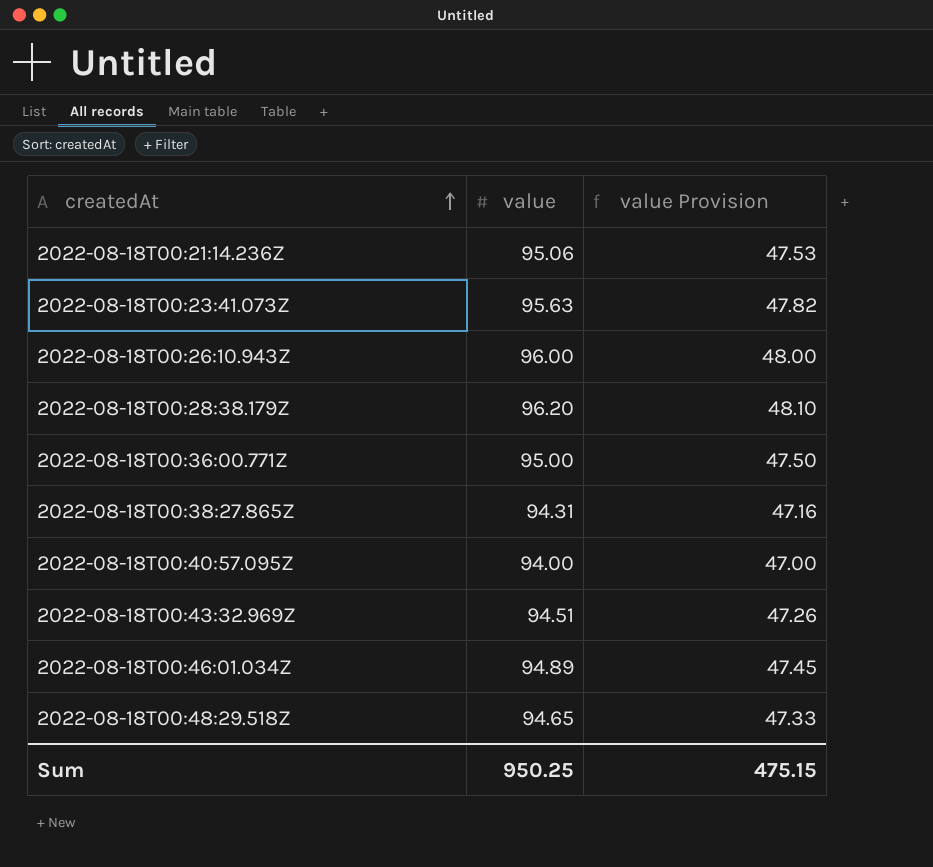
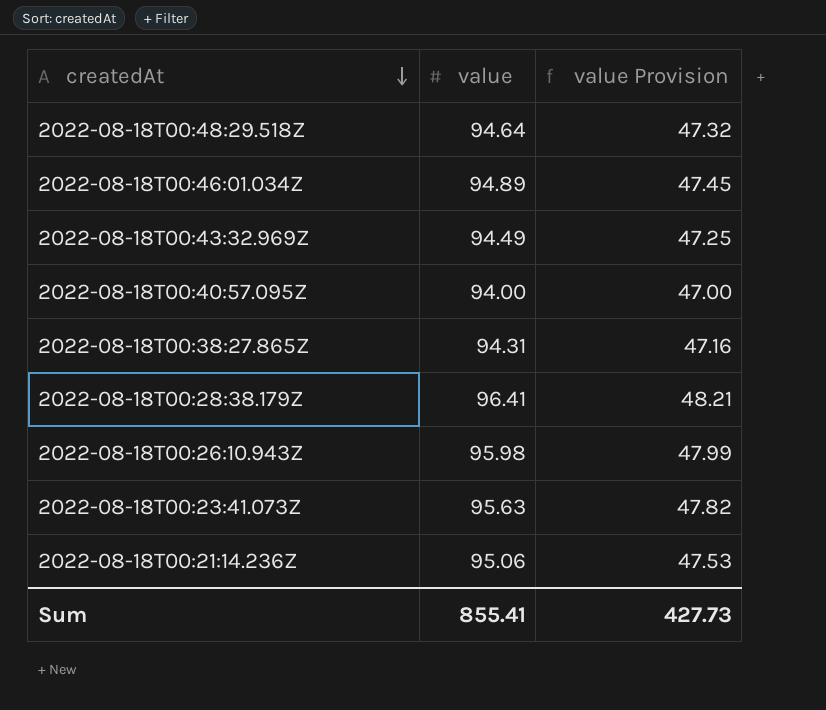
row order: createdAt ascending -> createdAt descending
row 2022-08-18T00:36:00.771Z: 95.00 | 47.50 -> none
2022-08-18T00:48:29.518Z | value: 94.65 -> 94.64
2022-08-18T00:48:29.518Z | value Provision: 47.33 -> 47.32
2022-08-18T00:43:32.969Z | value: 94.51 -> 94.49
2022-08-18T00:43:32.969Z | value Provision: 47.26 -> 47.25
2022-08-18T00:28:38.179Z | value: 96.20 -> 96.41
2022-08-18T00:28:38.179Z | value Provision: 48.10 -> 48.21
2022-08-18T00:26:10.943Z | value: 96.00 -> 95.98
2022-08-18T00:26:10.943Z | value Provision: 48.00 -> 47.99
Sum | value: 950.25 -> 855.41
Sum | value Provision: 475.15 -> 427.73

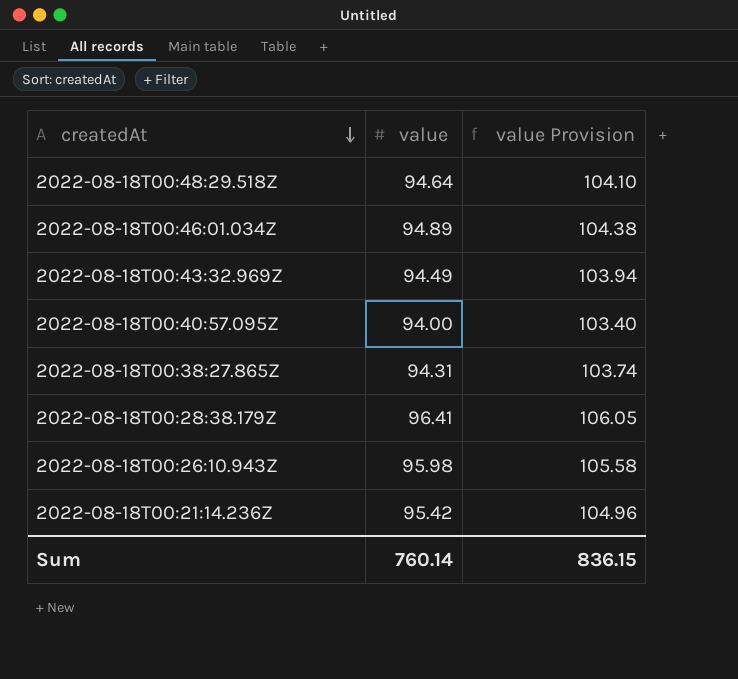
column value Provision | formula: [value] * 0.5 -> [value] * 1.1
row 2022-08-18T00:23:41.073Z: 95.63 | 47.82 -> none
2022-08-18T00:21:14.236Z | value: 95.06 -> 95.42
Sum | value: 855.41 -> 760.14
Sum | value Provision: 427.73 -> 836.15

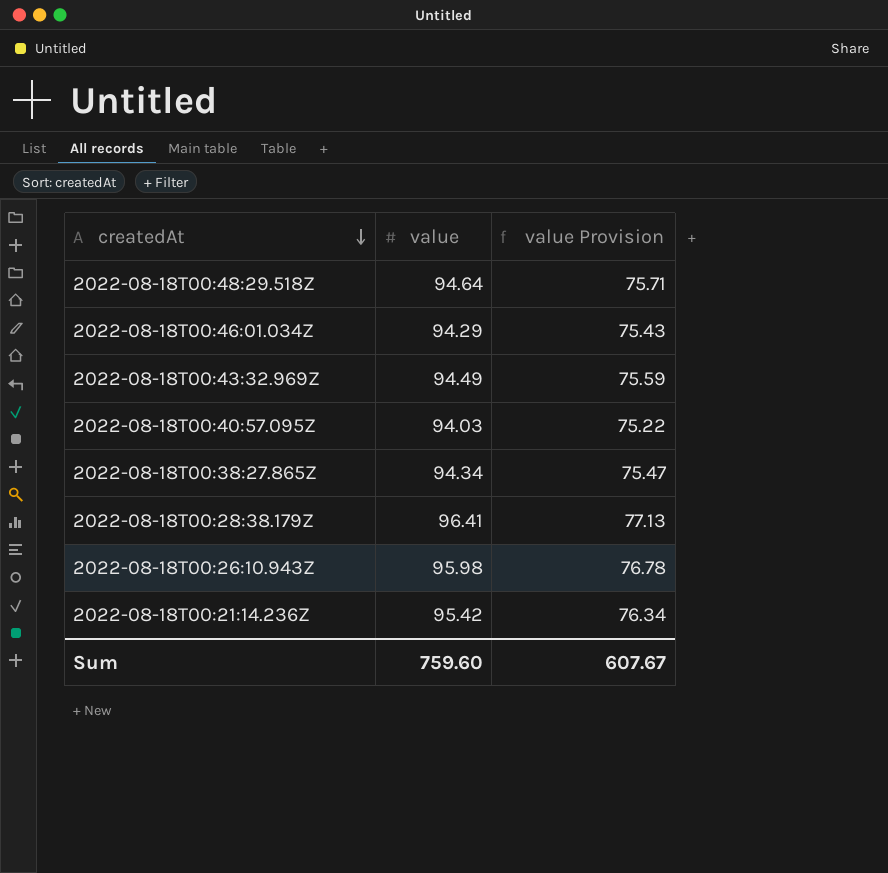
column value Provision | formula: [value] * 1.1 -> [value] * 0.8
2022-08-18T00:46:01.034Z | value: 94.89 -> 94.29
2022-08-18T00:40:57.095Z | value: 94.00 -> 94.03
2022-08-18T00:38:27.865Z | value: 94.31 -> 94.34
Sum | value: 760.14 -> 759.60
Sum | value Provision: 836.15 -> 607.67

